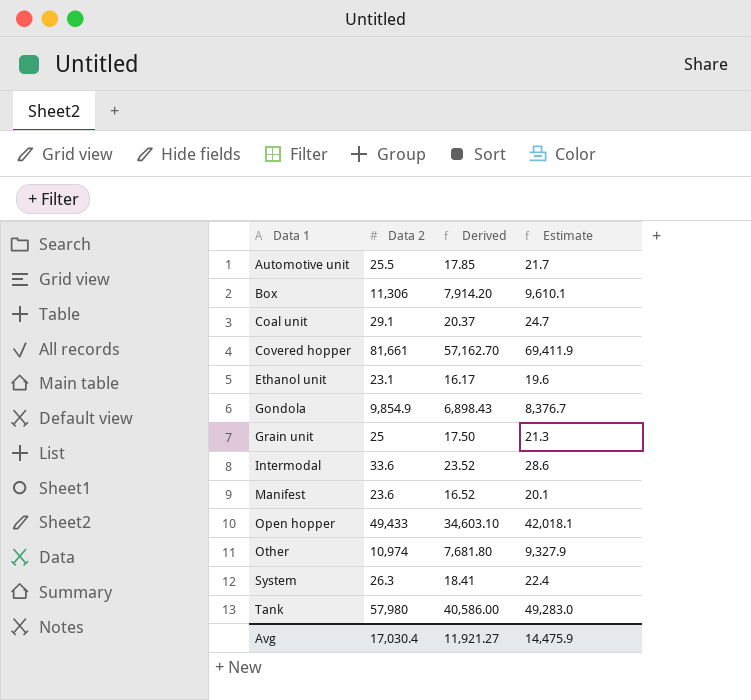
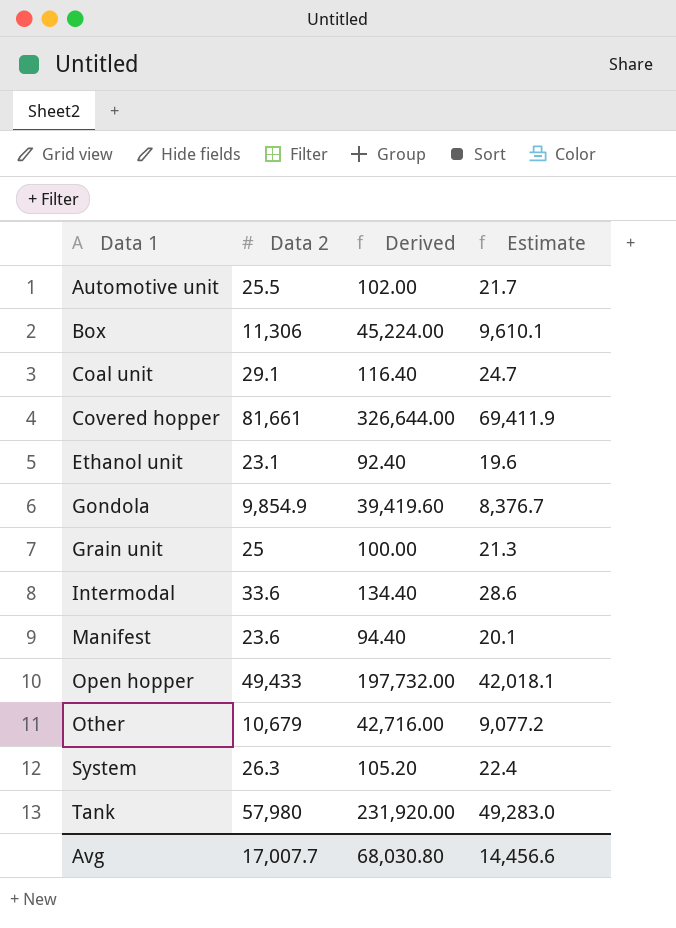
column Derived | formula: [Data 2] * 0.7 -> [Data 2] * 4
Other | Data 2: 10,974 -> 10,679
Other | Estimate: 9,327.9 -> 9,077.2
Avg | Data 2: 17,030.4 -> 17,007.7
Avg | Derived: 11,921.27 -> 68,030.80
Avg | Estimate: 14,475.9 -> 14,456.6

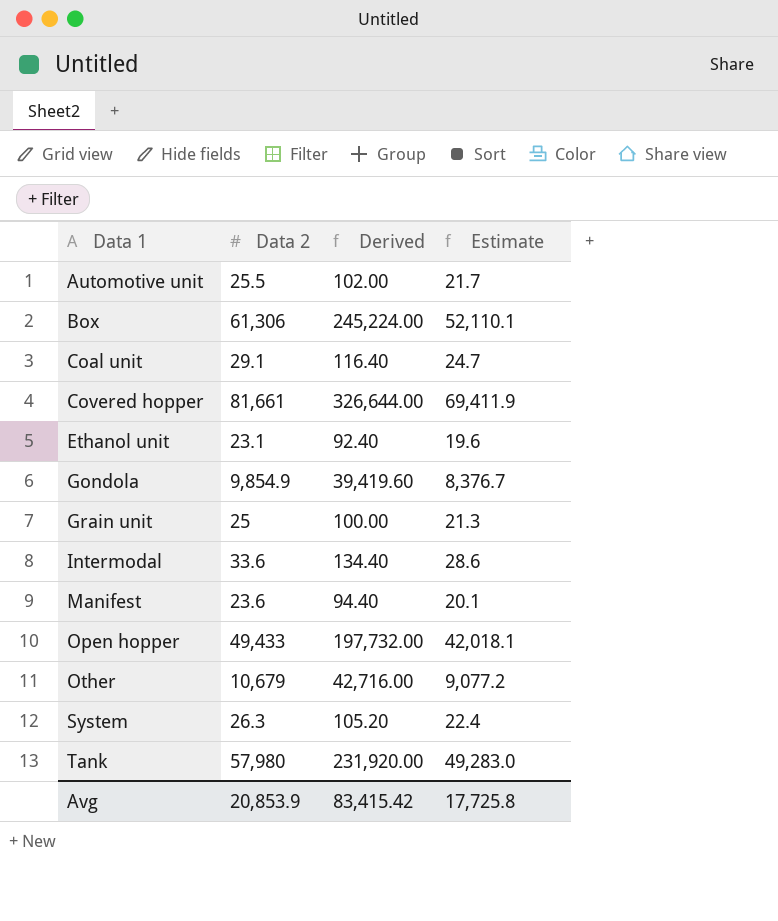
Box | Data 2: 11,306 -> 61,306
Box | Derived: 45,224.00 -> 245,224.00
Box | Estimate: 9,610.1 -> 52,110.1
Avg | Data 2: 17,007.7 -> 20,853.9
Avg | Derived: 68,030.80 -> 83,415.42
Avg | Estimate: 14,456.6 -> 17,725.8

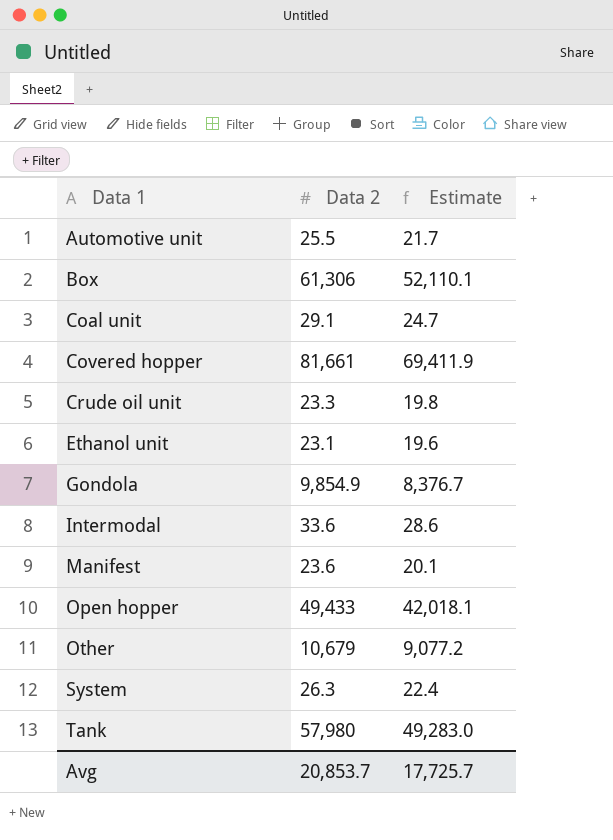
column Derived | formula: [Data 2] * 4 -> none
row Grain unit: 25 | 100.00 | 21.3 -> none
row Crude oil unit: none -> 23.3 | 19.8
Avg | Data 2: 20,853.9 -> 20,853.7
Avg | Estimate: 17,725.8 -> 17,725.7

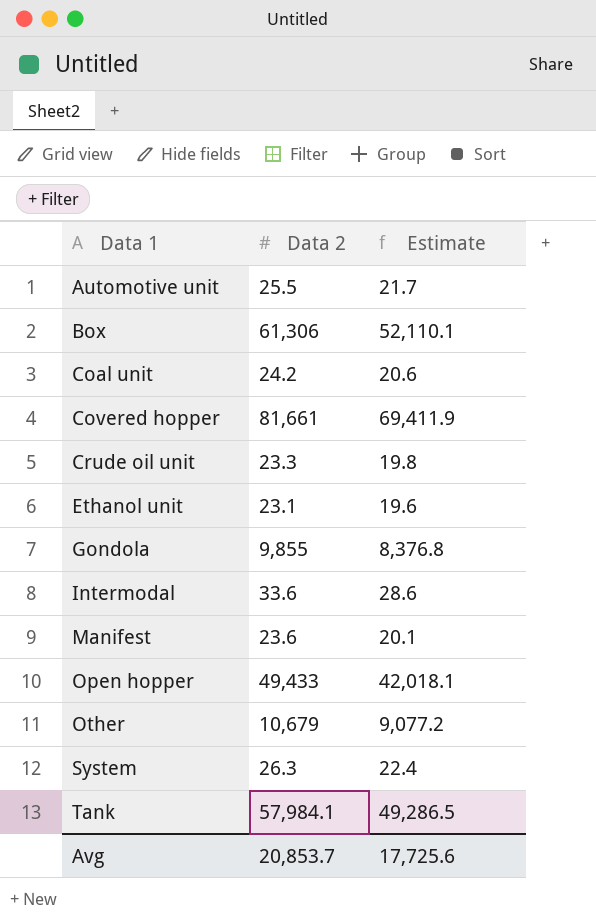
Coal unit | Data 2: 29.1 -> 24.2
Coal unit | Estimate: 24.7 -> 20.6
Gondola | Data 2: 9,854.9 -> 9,855
Gondola | Estimate: 8,376.7 -> 8,376.8
Tank | Data 2: 57,980 -> 57,984.1
Tank | Estimate: 49,283.0 -> 49,286.5
Avg | Estimate: 17,725.7 -> 17,725.6

